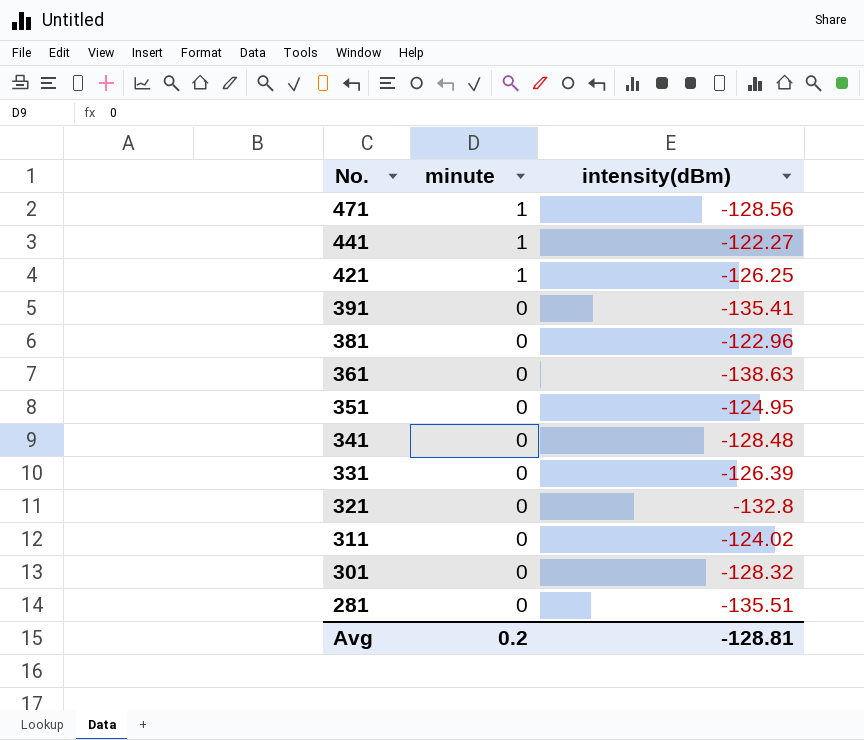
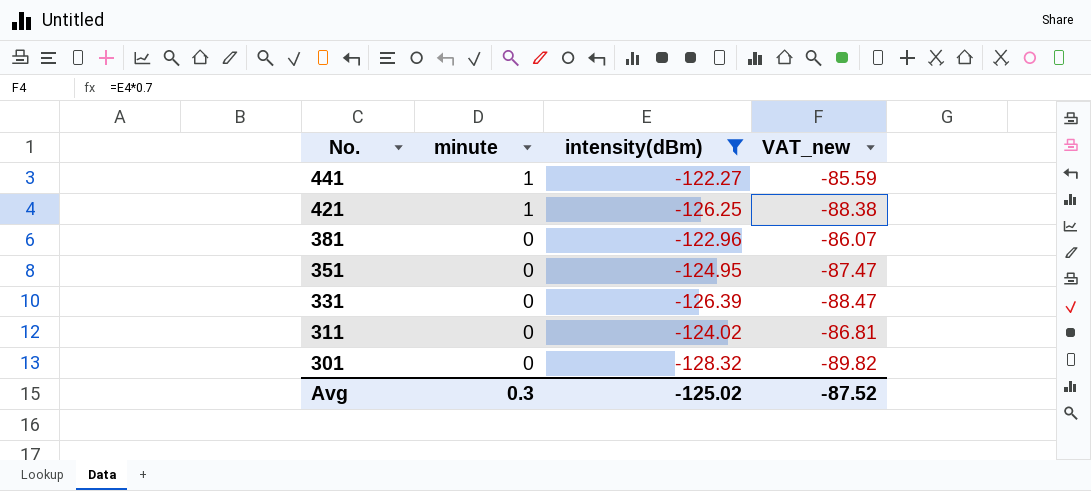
filter: none -> intensity(dBm) >= -128.32
column VAT_new | formula: none -> [intensity(dBm)] * 0.7
Avg | minute: 0.2 -> 0.3
Avg | intensity(dBm): -128.81 -> -125.02

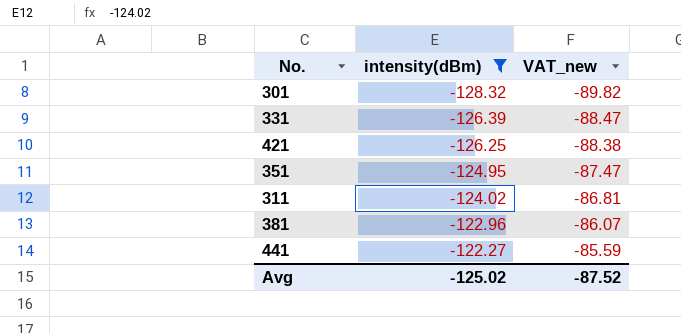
row order: No. descending -> intensity(dBm) ascending
column minute | position: 2 -> none

